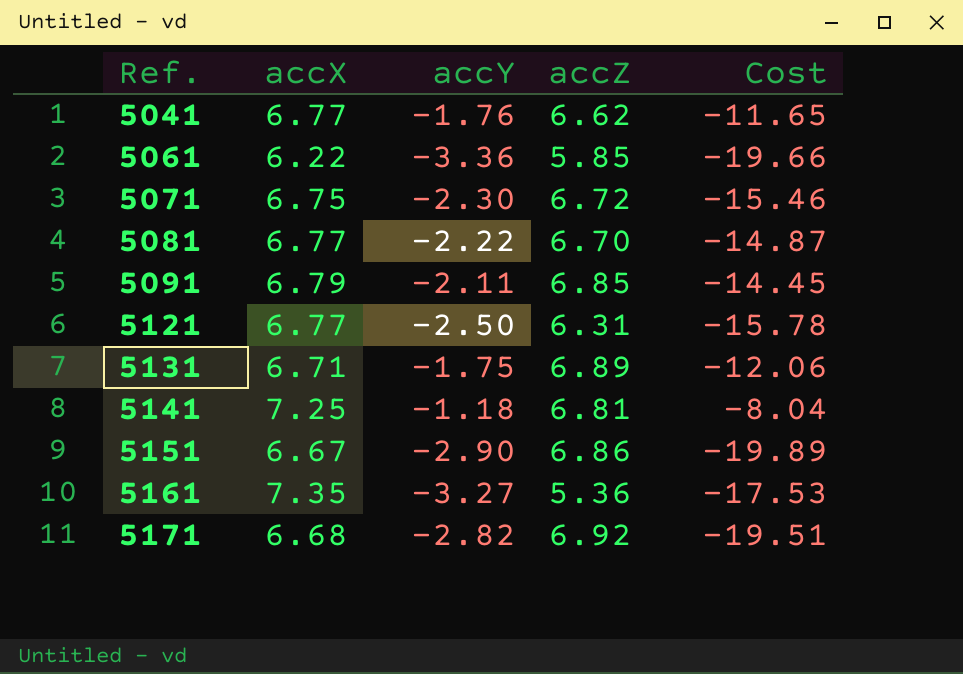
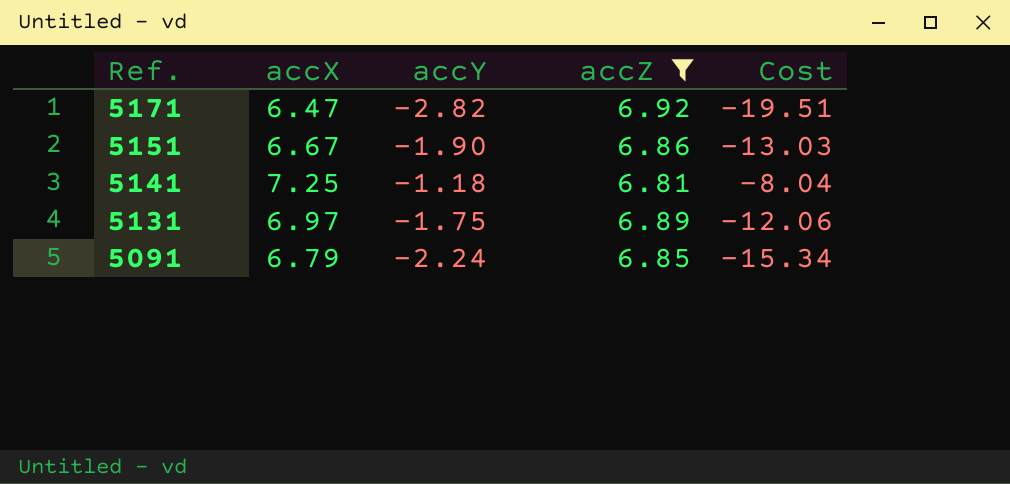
filter: none -> accZ >= 6.81
row order: Ref. ascending -> Ref. descending
5171 | accX: 6.68 -> 6.47
5151 | accY: -2.90 -> -1.90
5151 | Cost: -19.89 -> -13.03
5131 | accX: 6.71 -> 6.97
5091 | accY: -2.11 -> -2.24
5091 | Cost: -14.45 -> -15.34

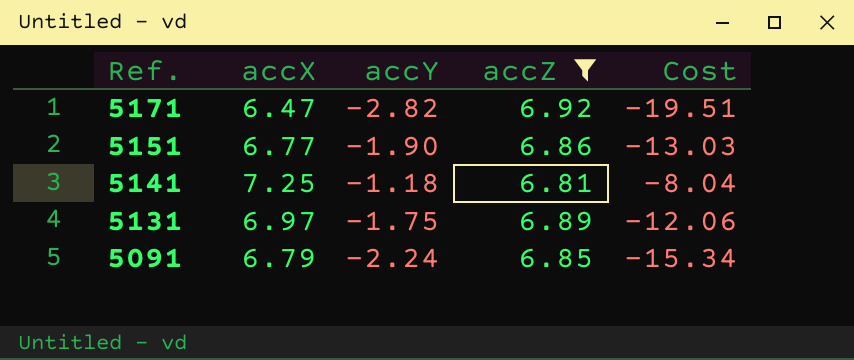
5151 | accX: 6.67 -> 6.77

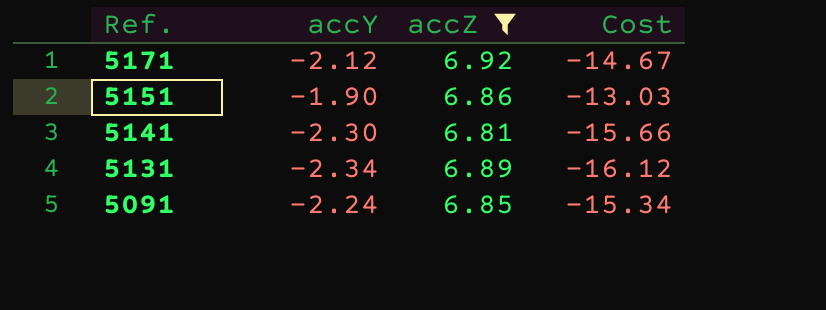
column accX | position: 2 -> none
5171 | accY: -2.82 -> -2.12
5171 | Cost: -19.51 -> -14.67
5141 | accY: -1.18 -> -2.30
5141 | Cost: -8.04 -> -15.66
5131 | accY: -1.75 -> -2.34
5131 | Cost: -12.06 -> -16.12

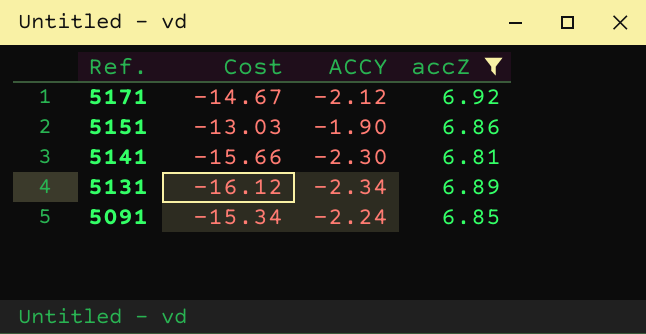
column Cost | position: 4 -> 2
column name: accY -> ACCY

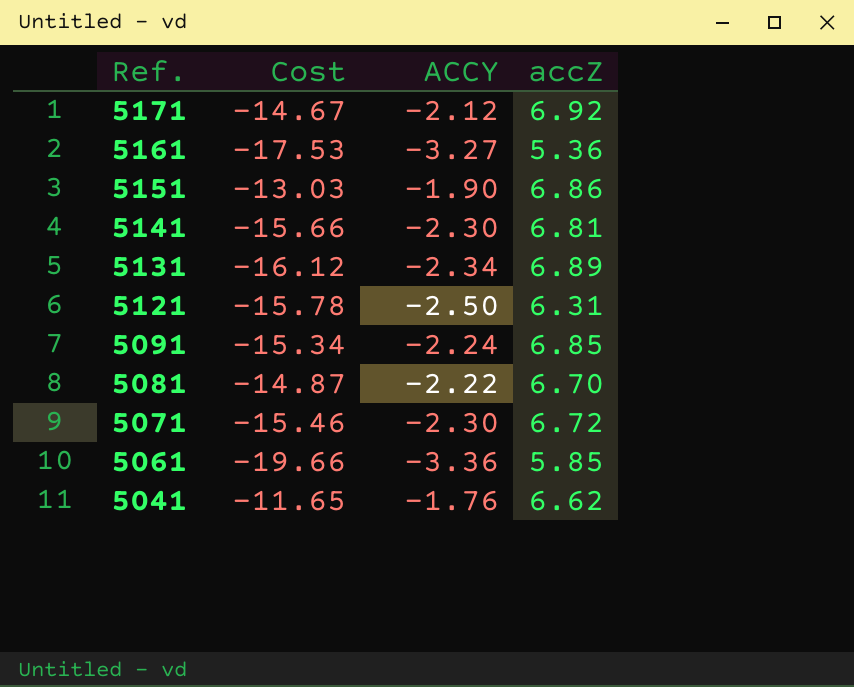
filter: accZ >= 6.81 -> none

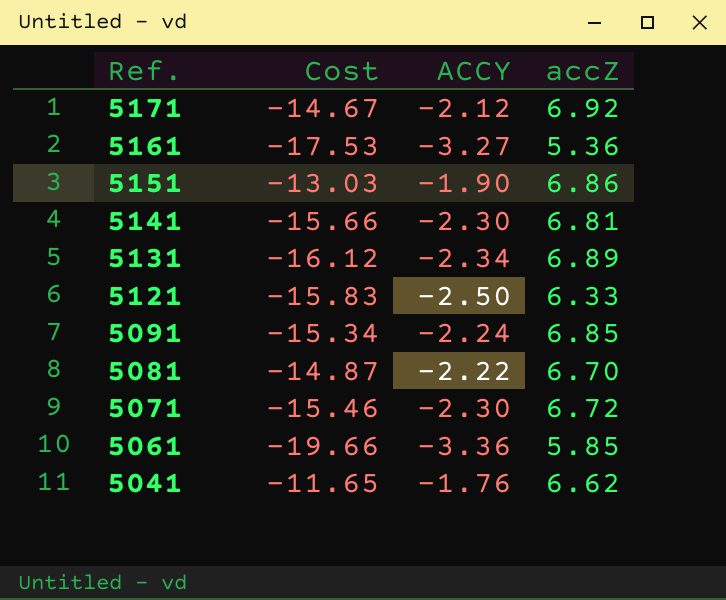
5121 | Cost: -15.78 -> -15.83
5121 | accZ: 6.31 -> 6.33

